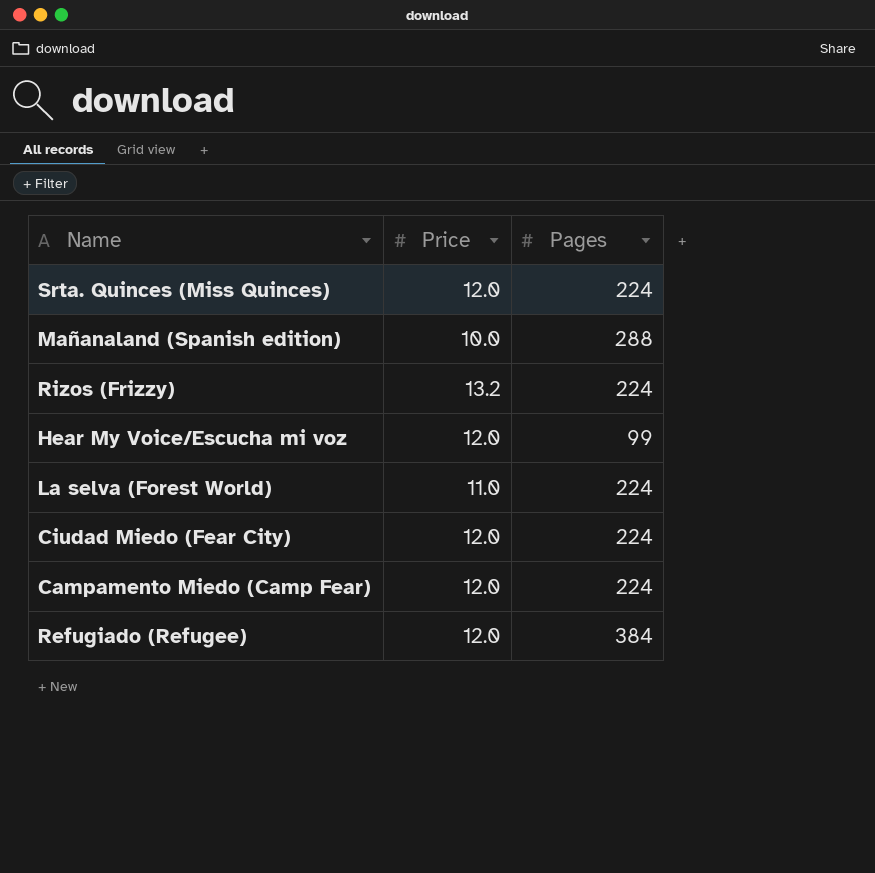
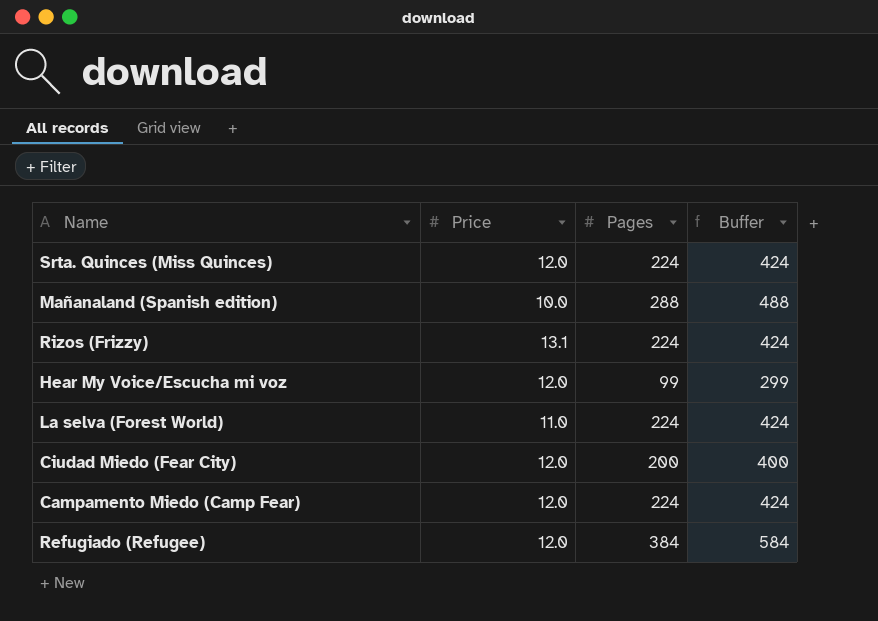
column Buffer | formula: none -> [Pages] + 200
Rizos (Frizzy) | Price: 13.2 -> 13.1
Ciudad Miedo (Fear City) | Pages: 224 -> 200

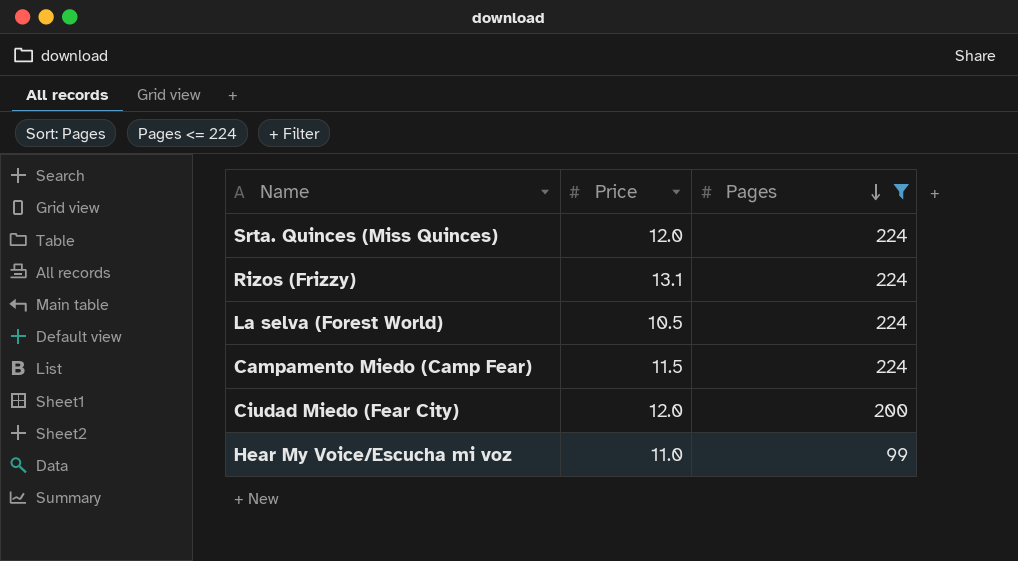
filter: none -> Pages <= 224
row order: none -> Pages descending
column Buffer | formula: [Pages] + 200 -> none
La selva (Forest World) | Price: 11.0 -> 10.5
Campamento Miedo (Camp Fear) | Price: 12.0 -> 11.5
Hear My Voice/Escucha mi voz | Price: 12.0 -> 11.0

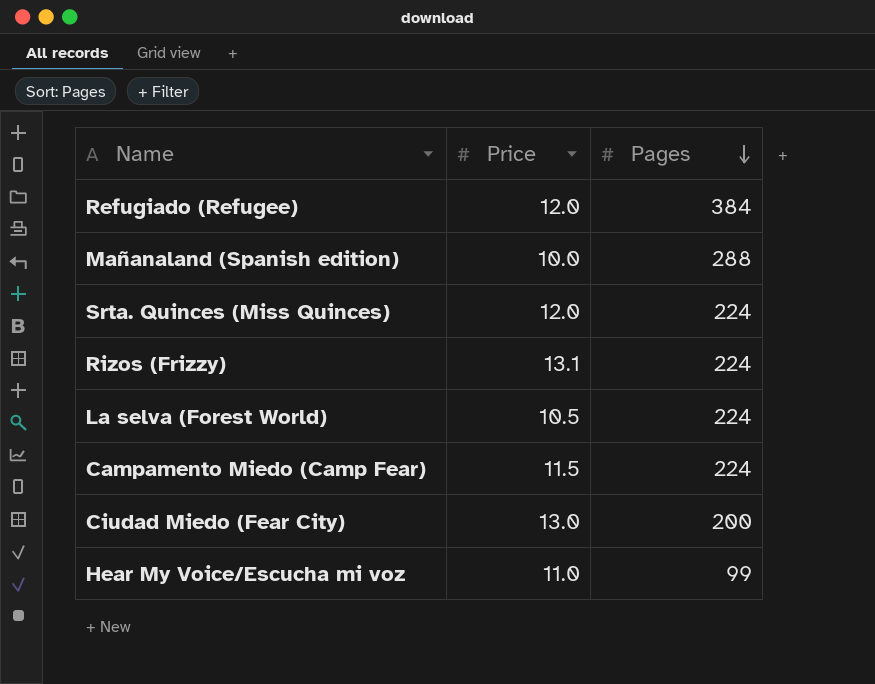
filter: Pages <= 224 -> none
Ciudad Miedo (Fear City) | Price: 12.0 -> 13.0

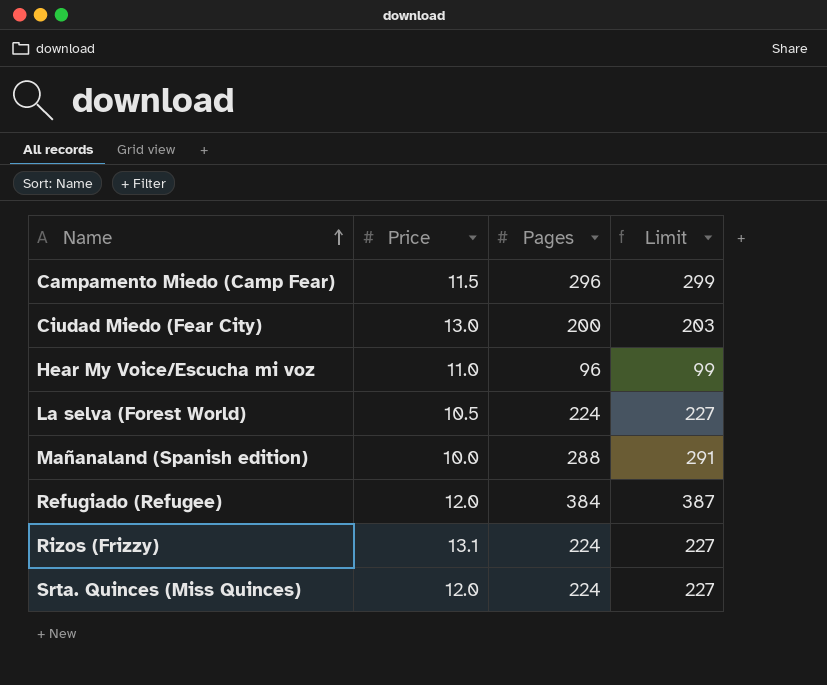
row order: Pages descending -> Name ascending
column Limit | formula: none -> [Pages] + 3
Campamento Miedo (Camp Fear) | Pages: 224 -> 296
Hear My Voice/Escucha mi voz | Pages: 99 -> 96

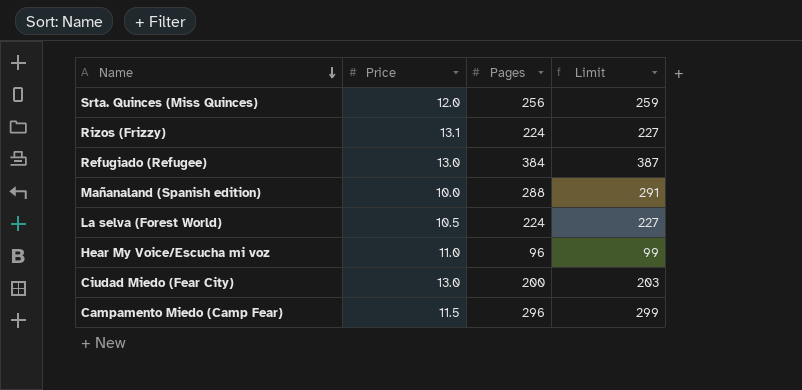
row order: Name ascending -> Name descending
Srta. Quinces (Miss Quinces) | Pages: 224 -> 256
Srta. Quinces (Miss Quinces) | Limit: 227 -> 259
Refugiado (Refugee) | Price: 12.0 -> 13.0

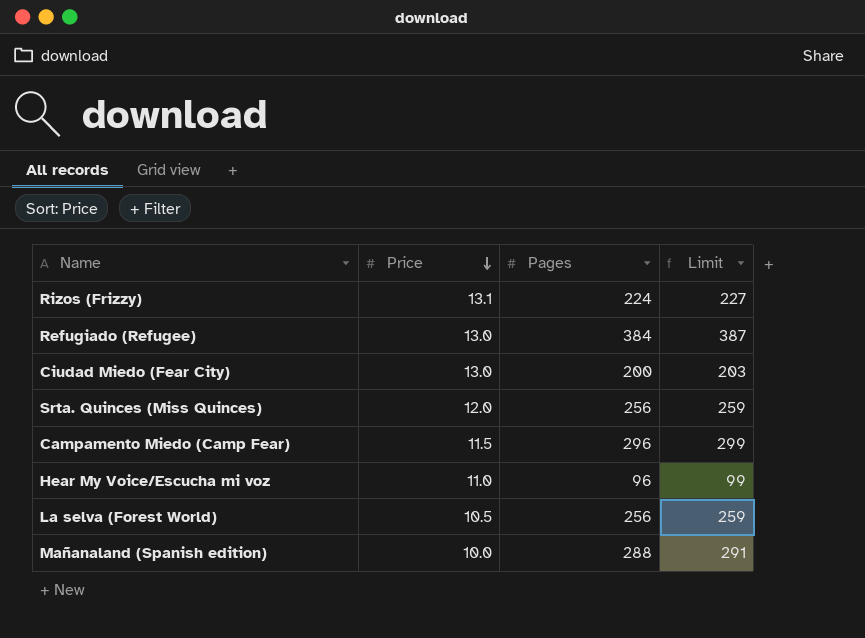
row order: Name descending -> Price descending
La selva (Forest World) | Pages: 224 -> 256
La selva (Forest World) | Limit: 227 -> 259

